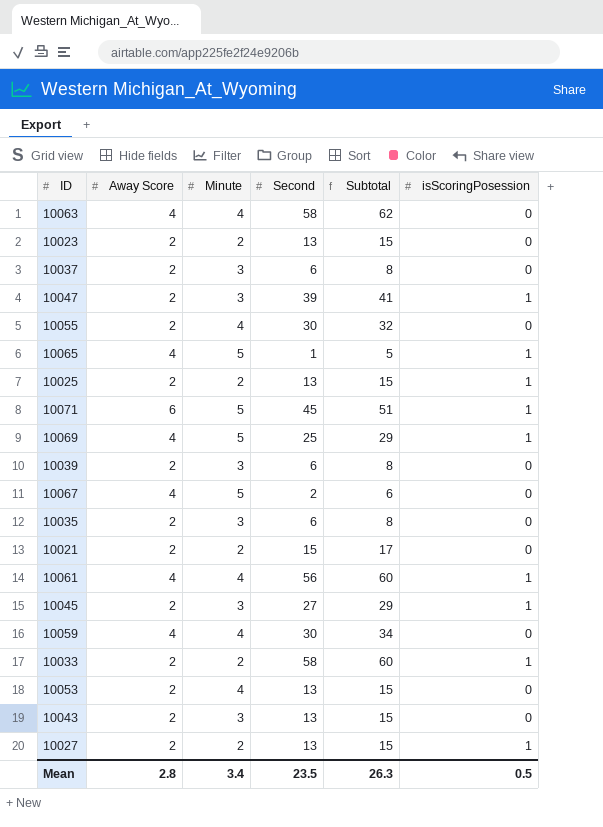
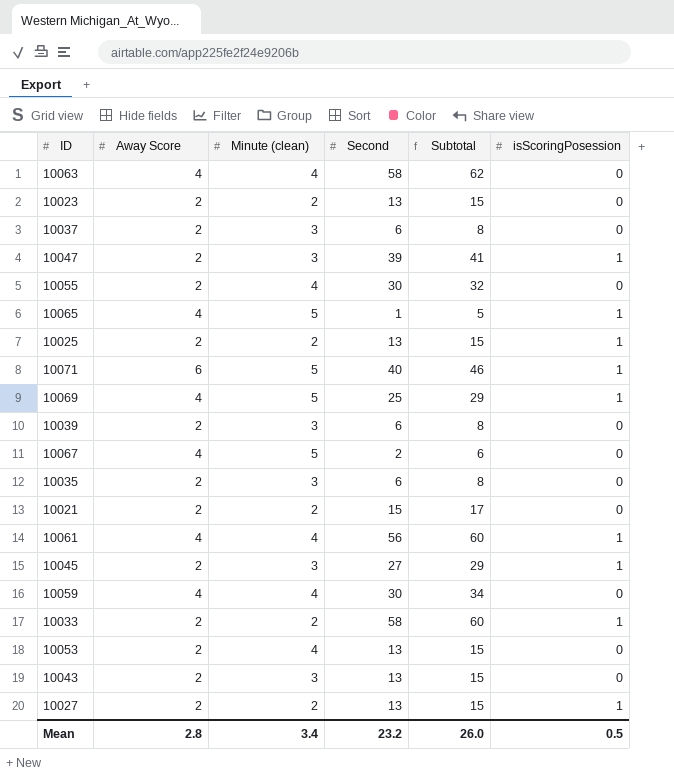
column name: Minute -> Minute (clean)
10071 | Second: 45 -> 40
10071 | Subtotal: 51 -> 46
Mean | Second: 23.5 -> 23.2
Mean | Subtotal: 26.3 -> 26.0

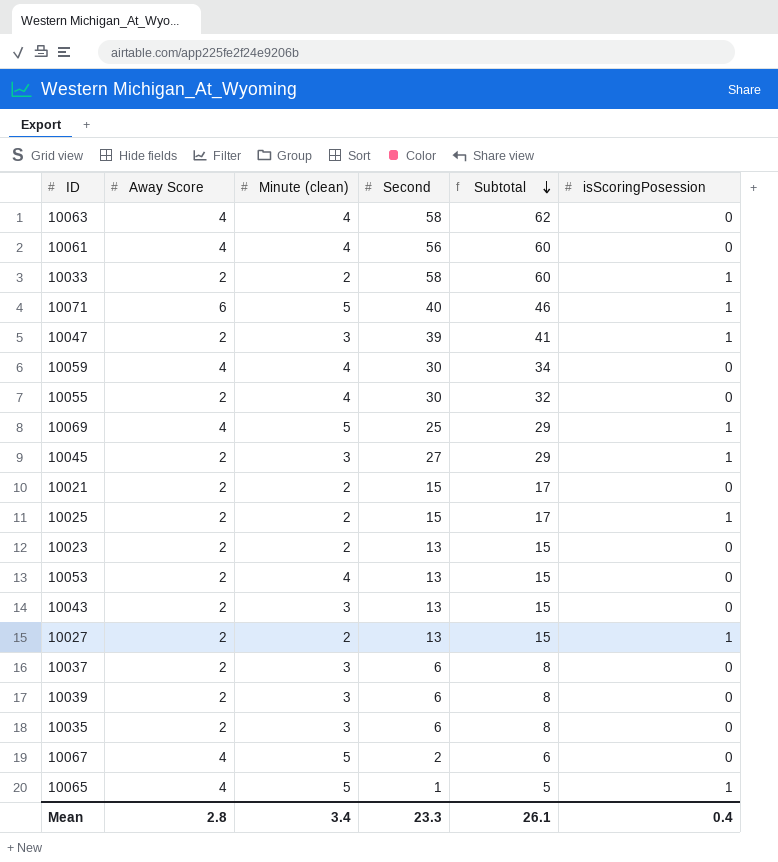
row order: none -> Subtotal descending
10061 | isScoringPosession: 1 -> 0
10025 | Second: 13 -> 15
10025 | Subtotal: 15 -> 17
Mean | Second: 23.2 -> 23.3
Mean | Subtotal: 26.0 -> 26.1
Mean | isScoringPosession: 0.5 -> 0.4

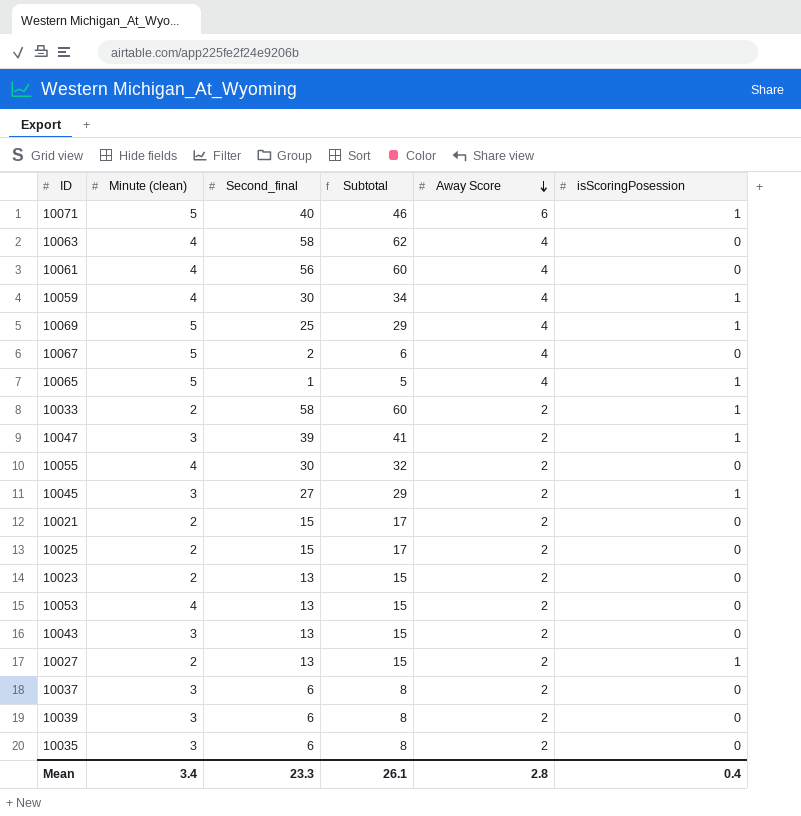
row order: Subtotal descending -> Away Score descending
column name: Second -> Second_final
column Away Score | position: 2 -> 5
10059 | isScoringPosession: 0 -> 1
10025 | isScoringPosession: 1 -> 0

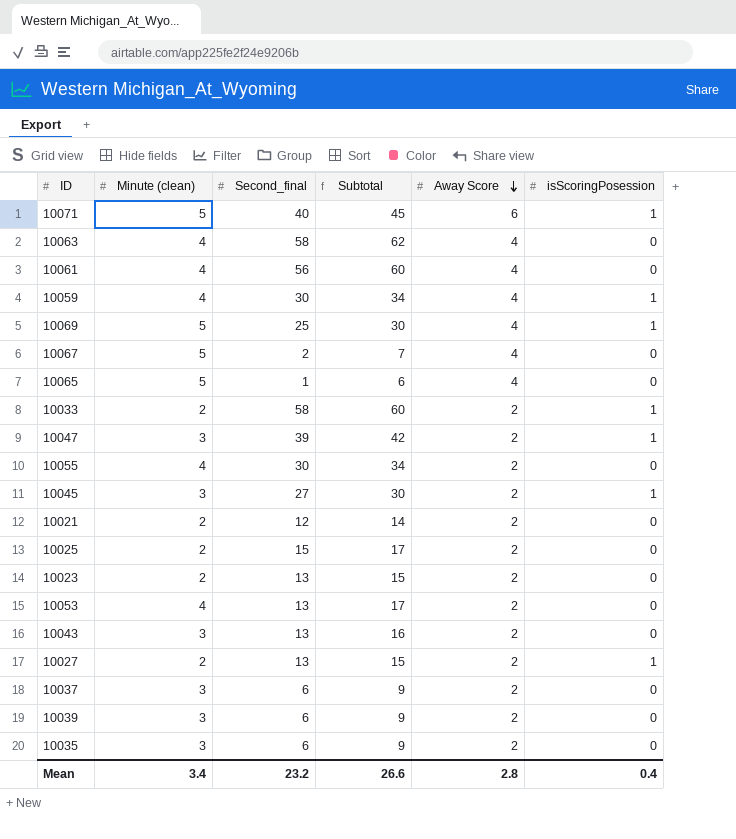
column Subtotal | formula: [Second_final] + [Away Score] -> [Minute (clean)] + [Second_final]
10065 | isScoringPosession: 1 -> 0
10021 | Second_final: 15 -> 12
Mean | Second_final: 23.3 -> 23.2
Mean | Subtotal: 26.1 -> 26.6

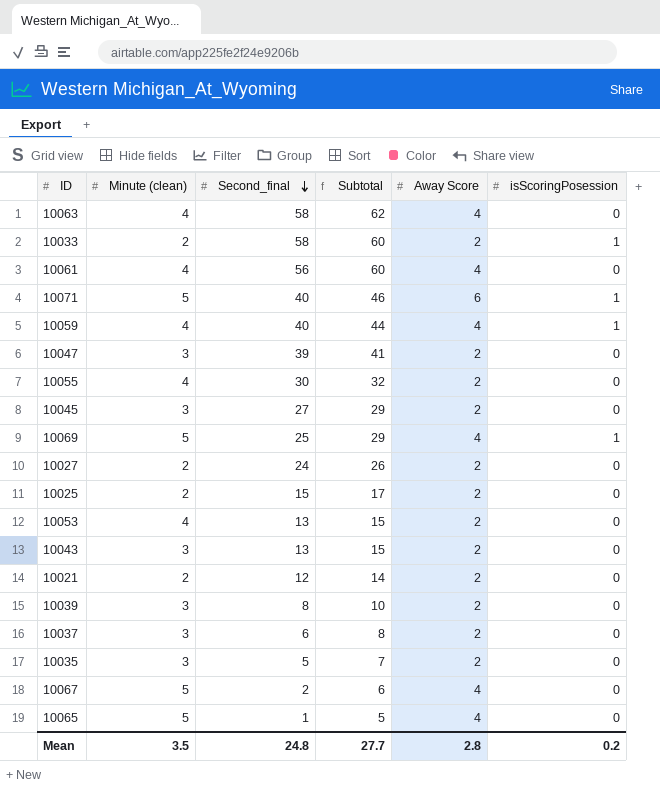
row order: Away Score descending -> Second_final descending
column Subtotal | formula: [Minute (clean)] + [Second_final] -> [Second_final] + [Away Score]
row 10023: 2 | 13 | 15 | 2 | 0 -> none
10059 | Second_final: 30 -> 40
10047 | isScoringPosession: 1 -> 0
10045 | isScoringPosession: 1 -> 0
10027 | Second_final: 13 -> 24
10027 | isScoringPosession: 1 -> 0
10039 | Second_final: 6 -> 8
10035 | Second_final: 6 -> 5
Mean | Minute (clean): 3.4 -> 3.5
Mean | Second_final: 23.2 -> 24.8
Mean | Subtotal: 26.6 -> 27.7
Mean | isScoringPosession: 0.4 -> 0.2

